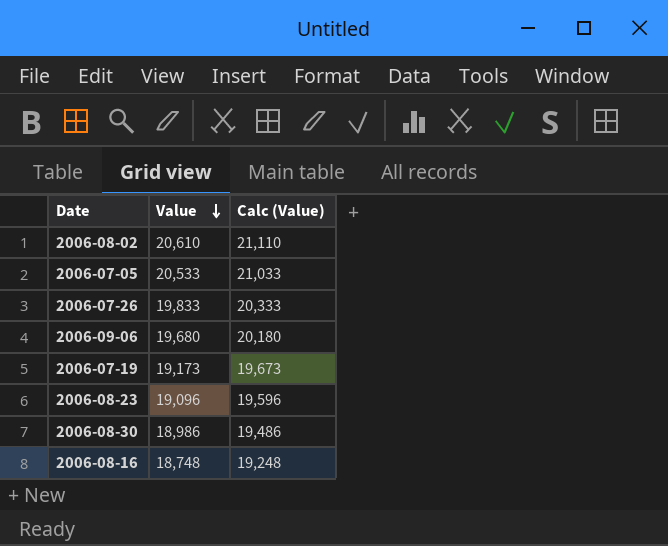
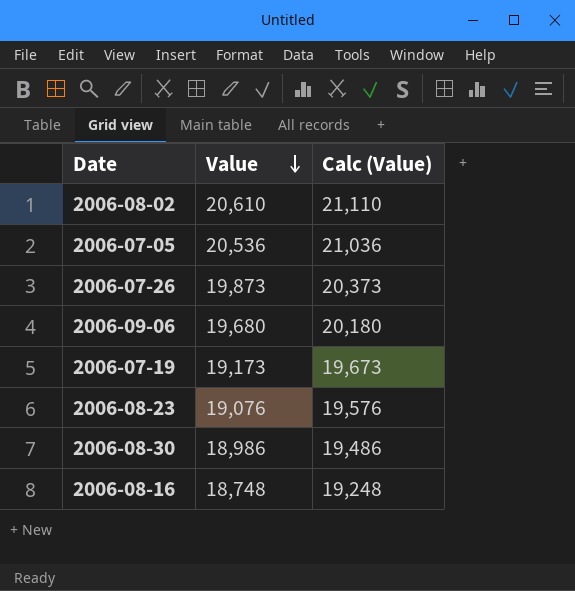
2006-07-05 | Value: 20,533 -> 20,536
2006-07-05 | Calc (Value): 21,033 -> 21,036
2006-07-26 | Value: 19,833 -> 19,873
2006-07-26 | Calc (Value): 20,333 -> 20,373
2006-08-23 | Value: 19,096 -> 19,076
2006-08-23 | Calc (Value): 19,596 -> 19,576

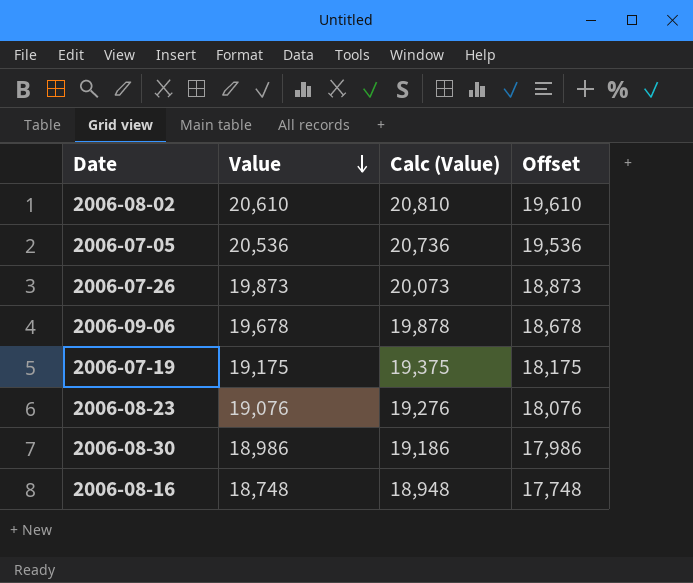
column Calc (Value) | formula: [Value] + 500 -> [Value] + 200
column Offset | formula: none -> [Value] - 1000
2006-09-06 | Value: 19,680 -> 19,678
2006-07-19 | Value: 19,173 -> 19,175

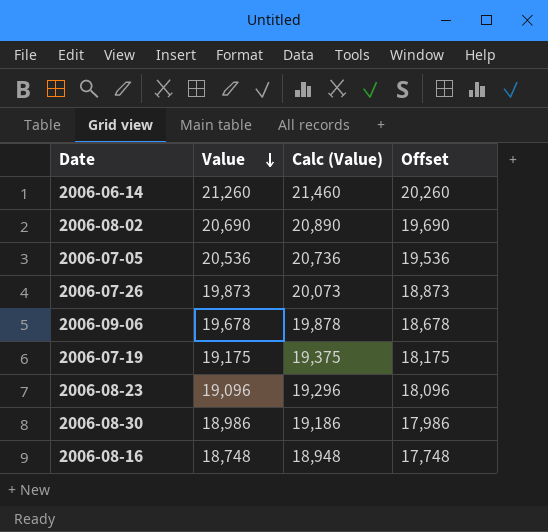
row 2006-06-14: none -> 21,260 | 21,460 | 20,260
2006-08-02 | Value: 20,610 -> 20,690
2006-08-02 | Calc (Value): 20,810 -> 20,890
2006-08-02 | Offset: 19,610 -> 19,690
2006-08-23 | Value: 19,076 -> 19,096
2006-08-23 | Calc (Value): 19,276 -> 19,296
2006-08-23 | Offset: 18,076 -> 18,096

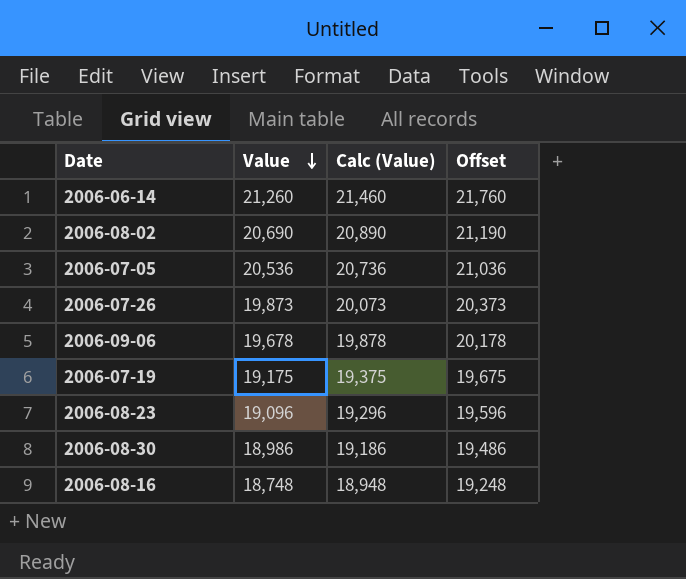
column Offset | formula: [Value] - 1000 -> [Value] + 500

